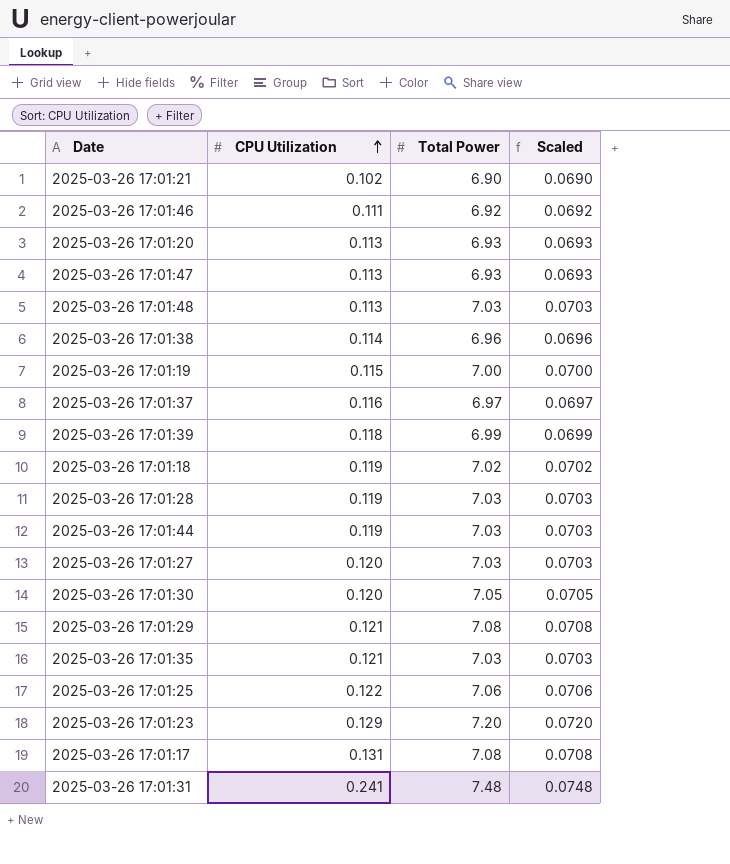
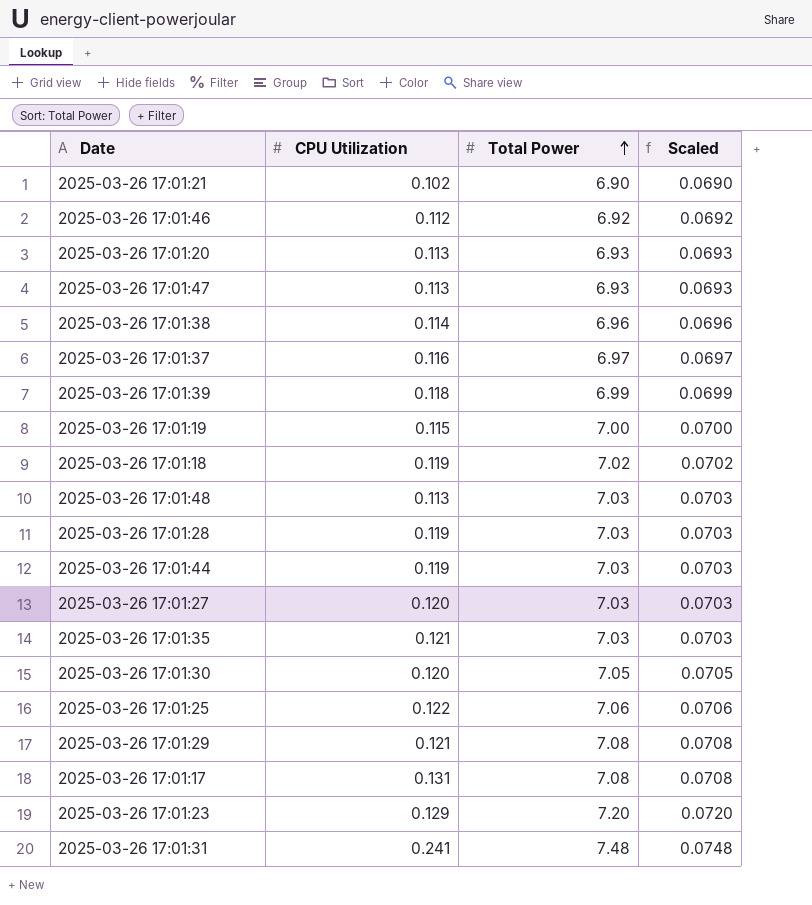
row order: CPU Utilization ascending -> Total Power ascending
2025-03-26 17:01:46 | CPU Utilization: 0.111 -> 0.112

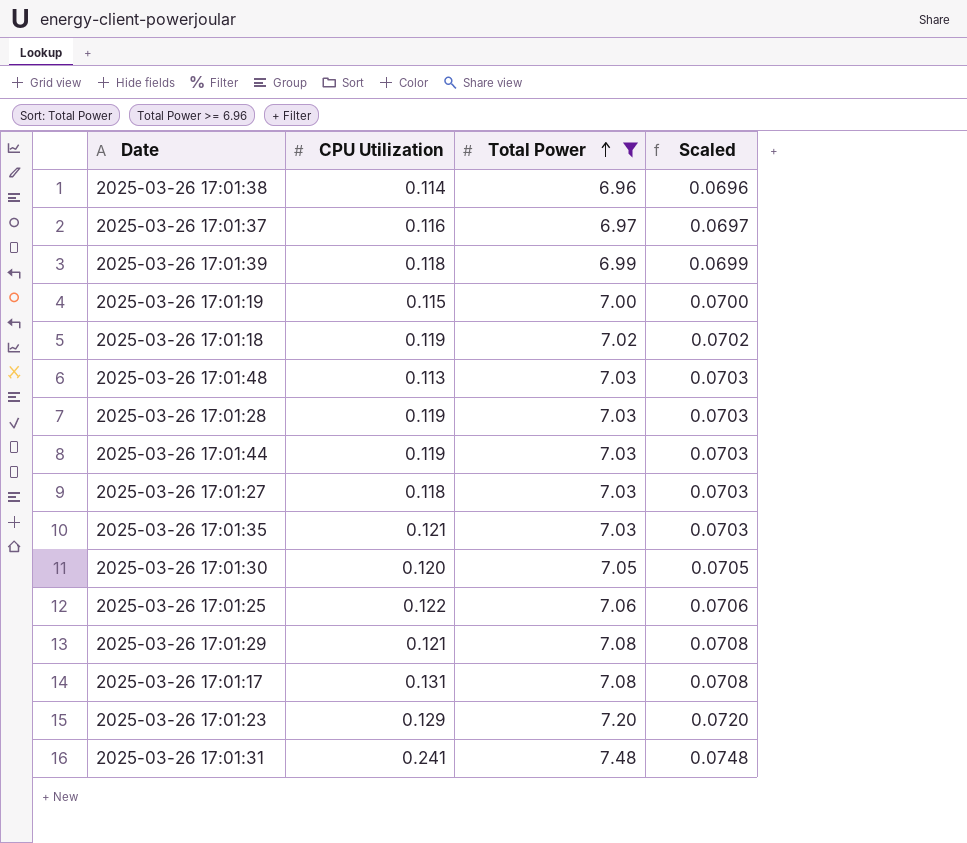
filter: none -> Total Power >= 6.96
2025-03-26 17:01:27 | CPU Utilization: 0.120 -> 0.118

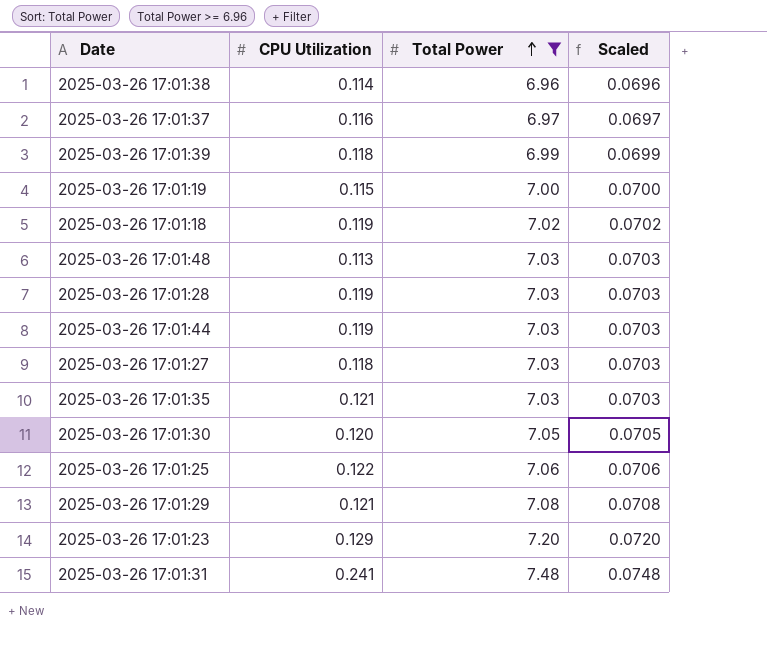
row 2025-03-26 17:01:17: 0.131 | 7.08 | 0.0708 -> none

